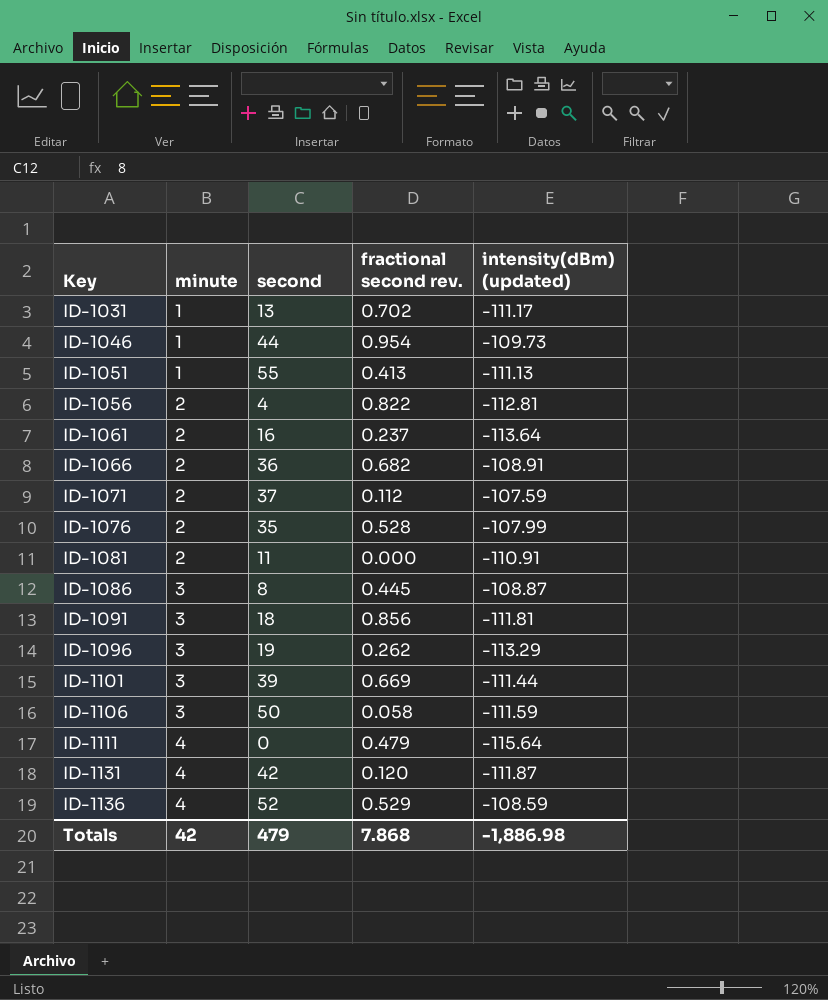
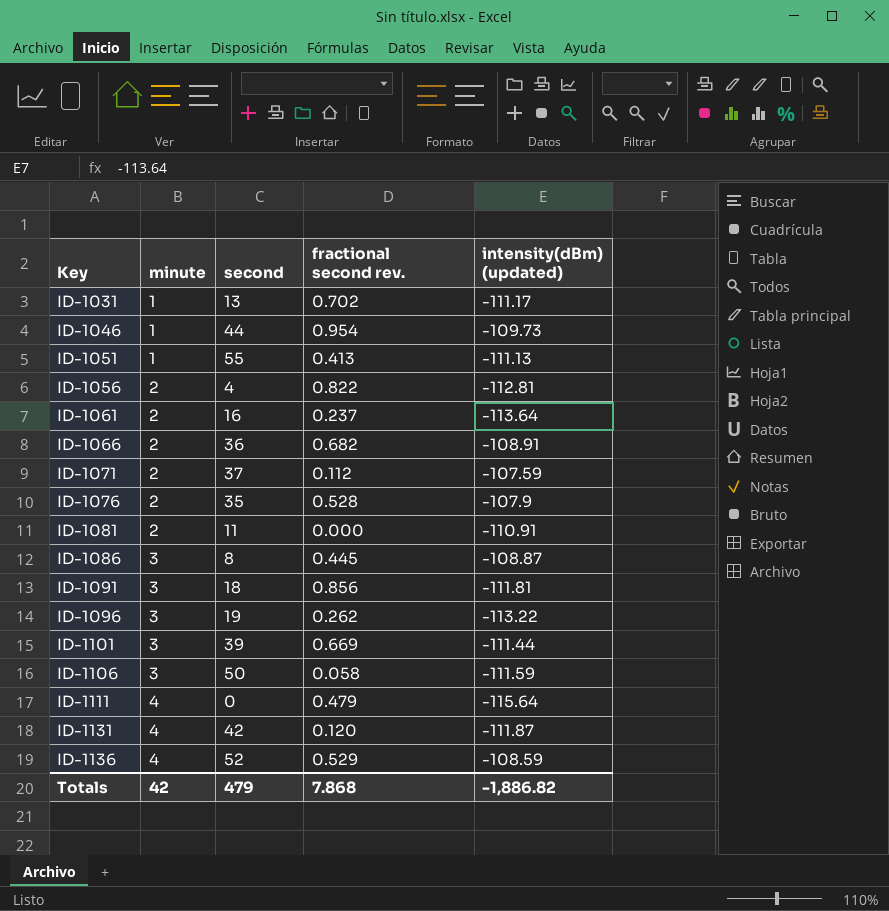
ID-1076 | intensity(dBm) (updated): -107.99 -> -107.9
ID-1096 | intensity(dBm) (updated): -113.29 -> -113.22
Totals | intensity(dBm) (updated): -1,886.98 -> -1,886.82

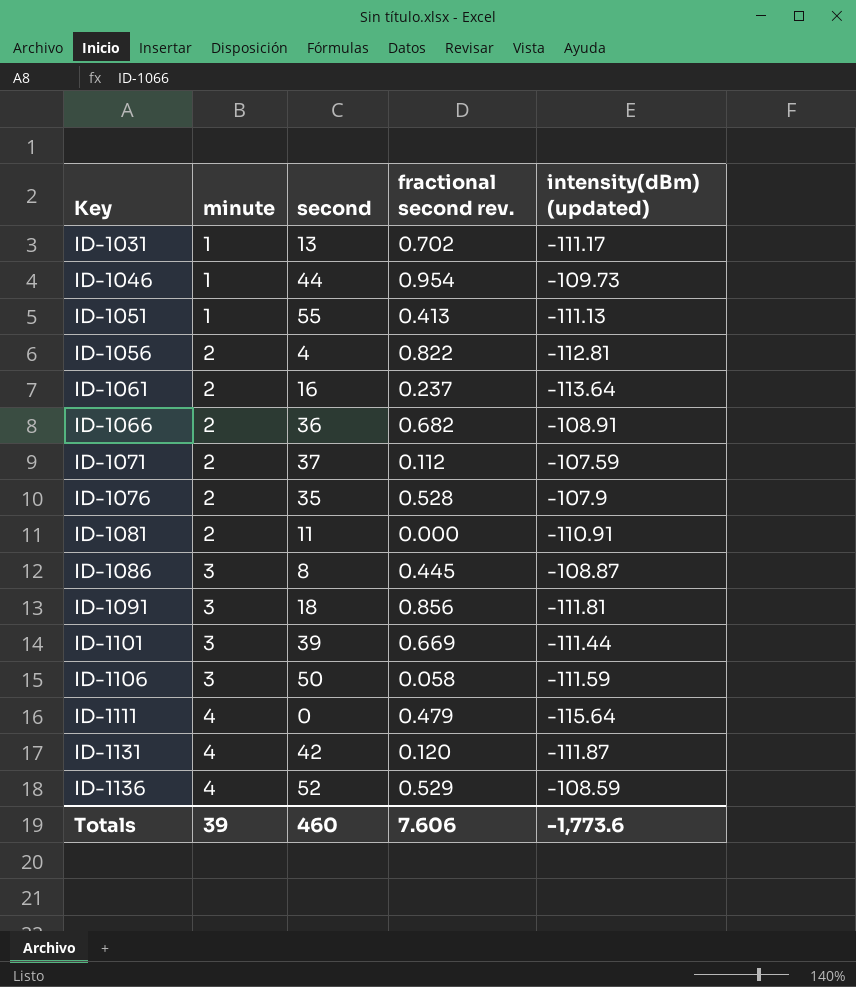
row ID-1096: 3 | 19 | 0.262 | -113.22 -> none
Totals | minute: 42 -> 39
Totals | second: 479 -> 460
Totals | fractional second rev.: 7.868 -> 7.606
Totals | intensity(dBm) (updated): -1,886.82 -> -1,773.6

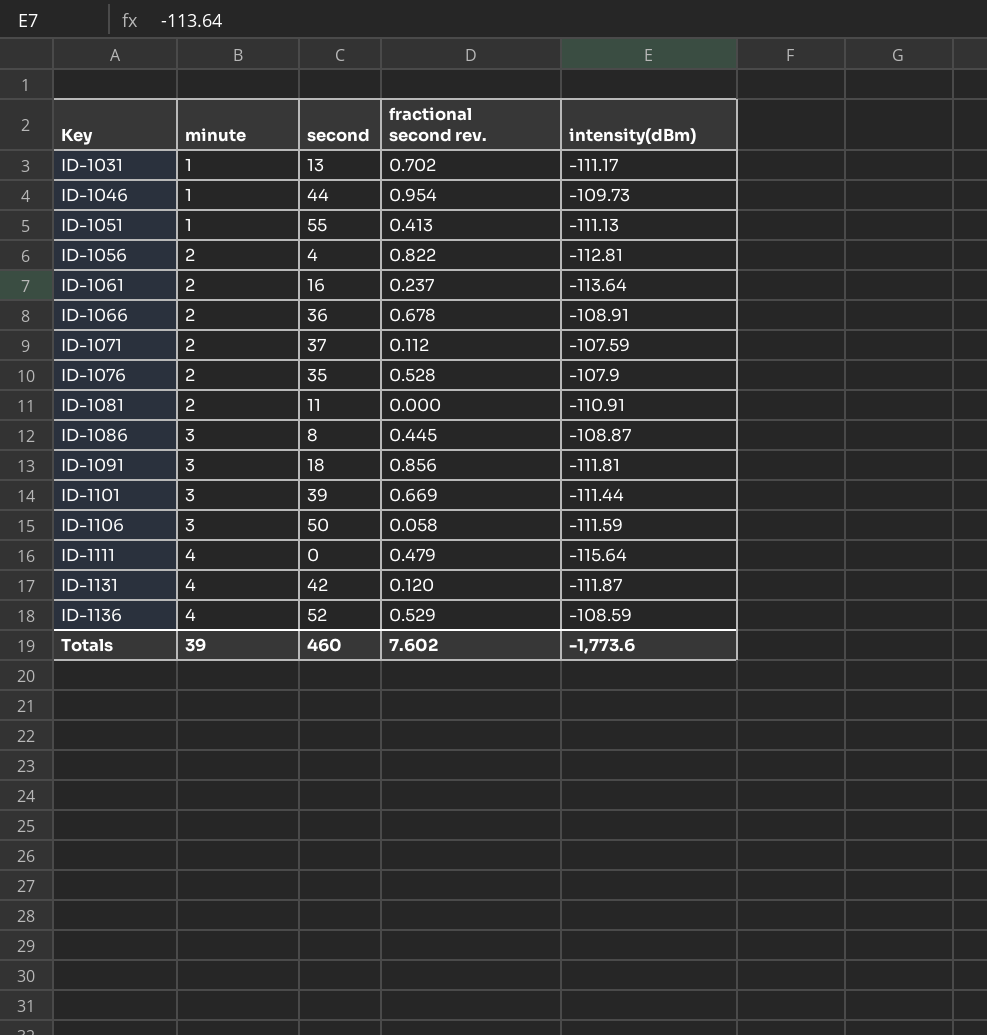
column name: intensity(dBm) (updated) -> intensity(dBm)
ID-1066 | fractional second rev.: 0.682 -> 0.678
Totals | fractional second rev.: 7.606 -> 7.602

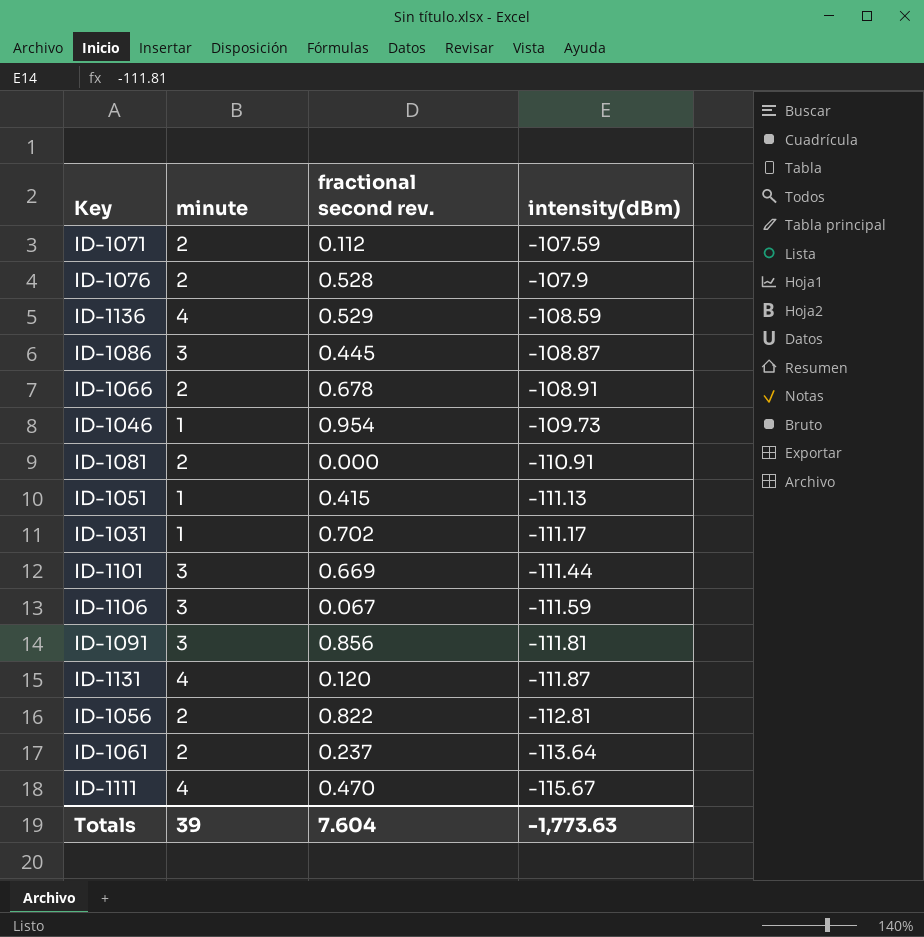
row order: Key ascending -> intensity(dBm) descending
column second | position: 3 -> none
ID-1051 | fractional second rev.: 0.413 -> 0.415
ID-1106 | fractional second rev.: 0.058 -> 0.067
ID-1111 | fractional second rev.: 0.479 -> 0.470
ID-1111 | intensity(dBm): -115.64 -> -115.67
Totals | fractional second rev.: 7.602 -> 7.604
Totals | intensity(dBm): -1,773.6 -> -1,773.63

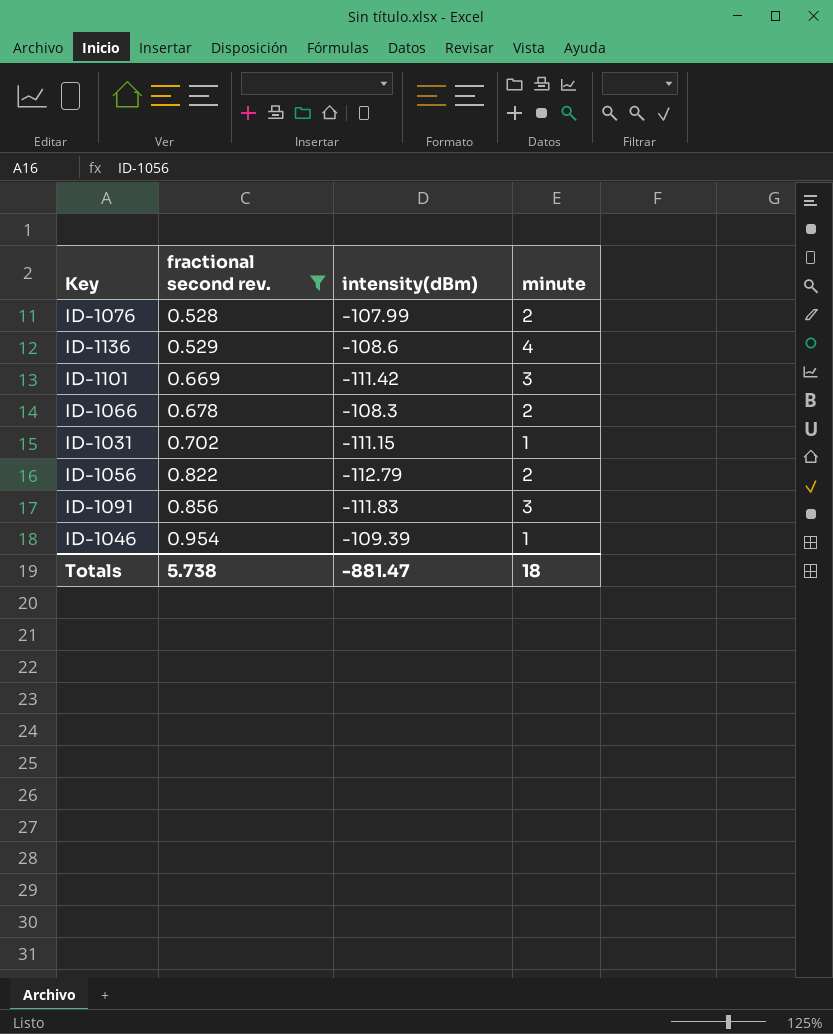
filter: none -> fractional second rev. >= 0.528
row order: intensity(dBm) descending -> fractional second rev. ascending
column minute | position: 2 -> 4
ID-1076 | intensity(dBm): -107.9 -> -107.99
ID-1136 | intensity(dBm): -108.59 -> -108.6
ID-1101 | intensity(dBm): -111.44 -> -111.42
ID-1066 | intensity(dBm): -108.91 -> -108.3
ID-1031 | intensity(dBm): -111.17 -> -111.15
ID-1056 | intensity(dBm): -112.81 -> -112.79
ID-1091 | intensity(dBm): -111.81 -> -111.83
ID-1046 | intensity(dBm): -109.73 -> -109.39
Totals | fractional second rev.: 7.604 -> 5.738
Totals | intensity(dBm): -1,773.63 -> -881.47
Totals | minute: 39 -> 18

